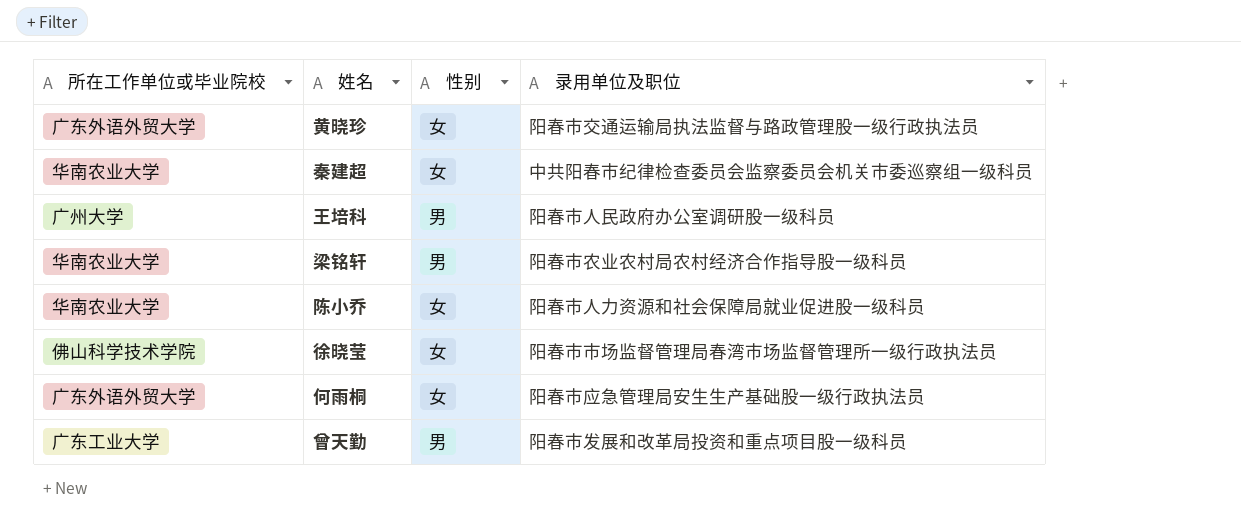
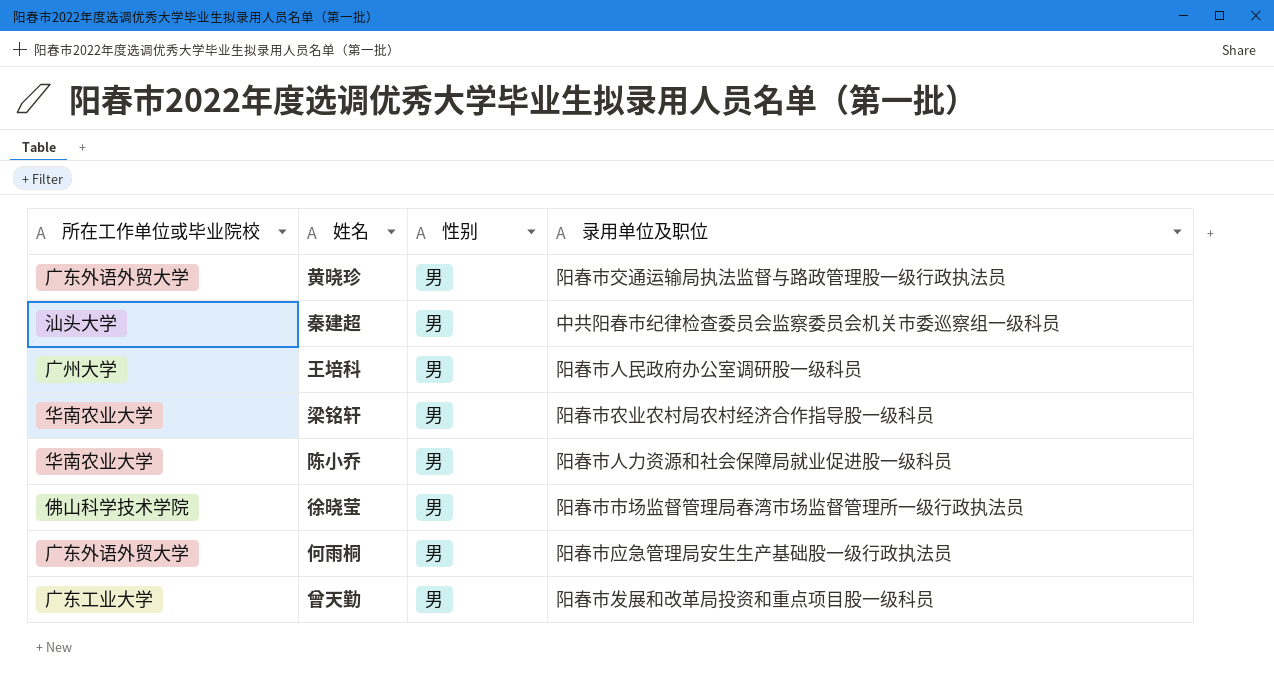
黄晓珍 | 性别: 女 -> 男
秦建超 | 所在工作单位或毕业院校: 华南农业大学 -> 汕头大学
秦建超 | 性别: 女 -> 男
陈小乔 | 性别: 女 -> 男
徐晓莹 | 性别: 女 -> 男
何雨桐 | 性别: 女 -> 男

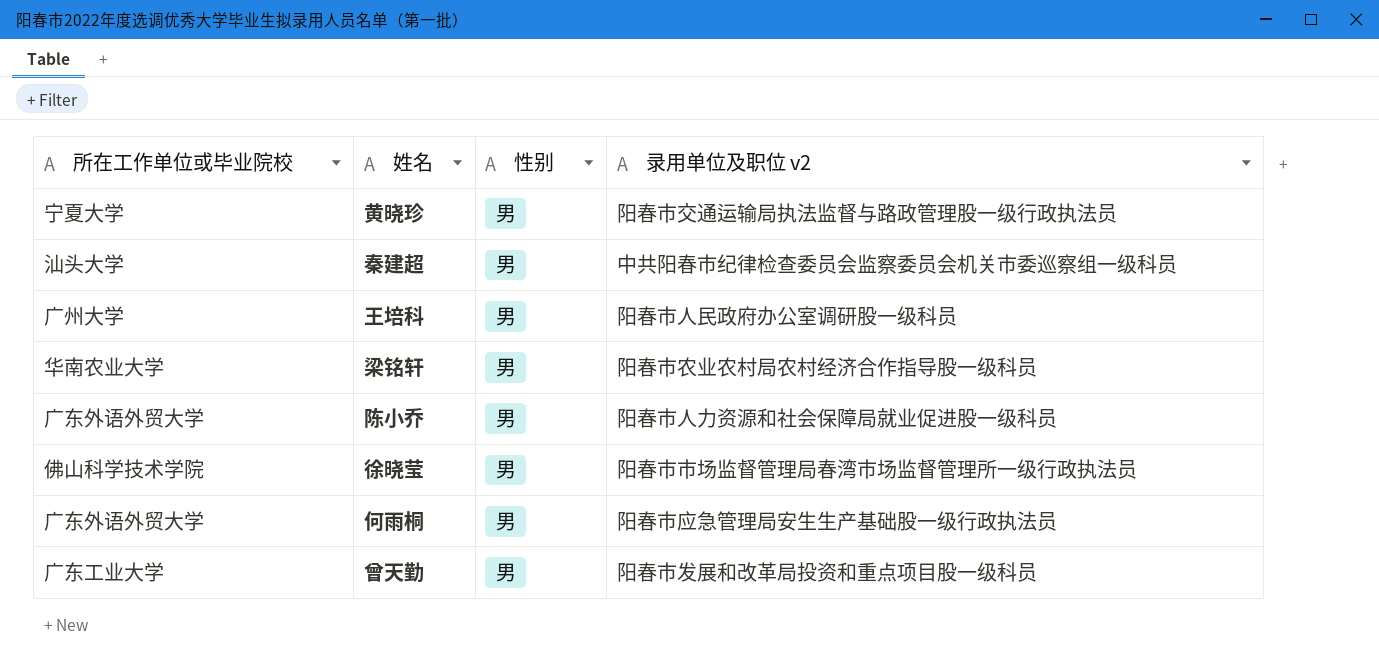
column name: 录用单位及职位 -> 录用单位及职位 v2
黄晓珍 | 所在工作单位或毕业院校: 广东外语外贸大学 -> 宁夏大学
陈小乔 | 所在工作单位或毕业院校: 华南农业大学 -> 广东外语外贸大学

